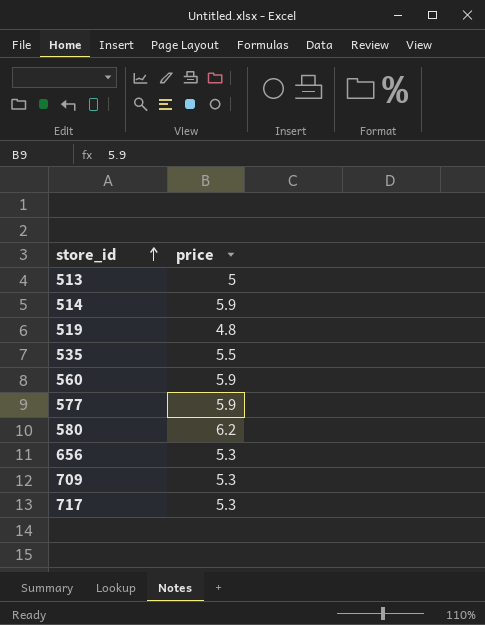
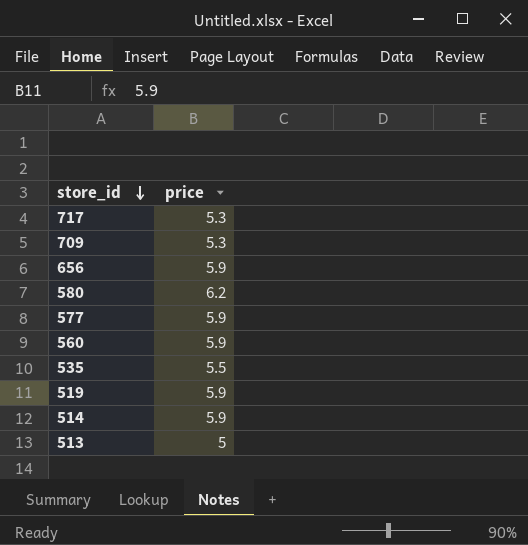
row order: store_id ascending -> store_id descending
656 | price: 5.3 -> 5.9
519 | price: 4.8 -> 5.9

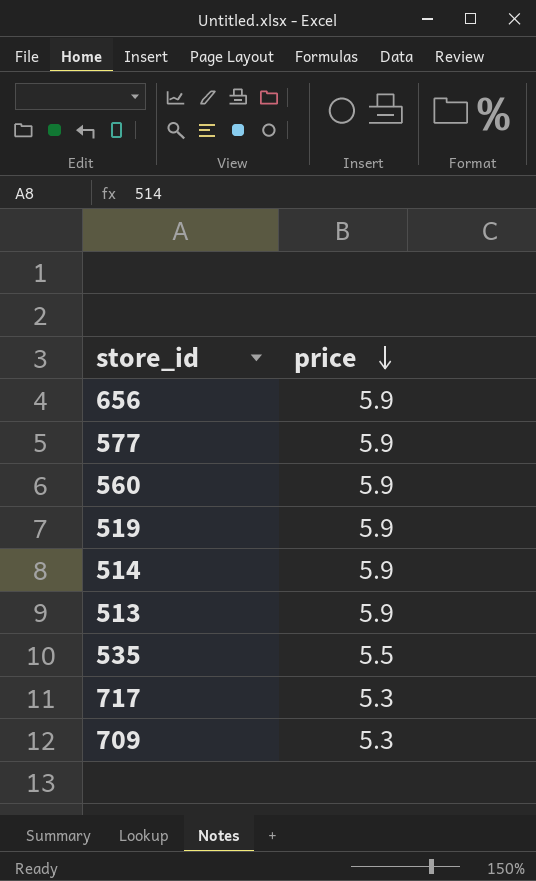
row order: store_id descending -> price descending
row 580: 6.2 -> none
513 | price: 5 -> 5.9

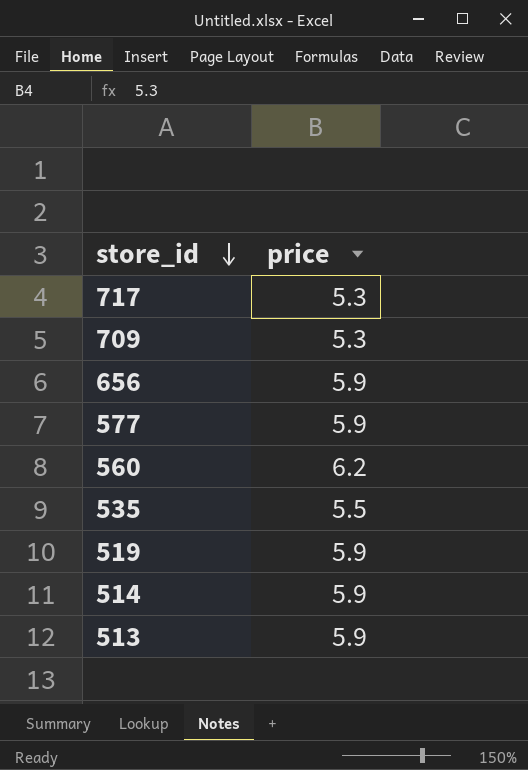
row order: price descending -> store_id descending
560 | price: 5.9 -> 6.2

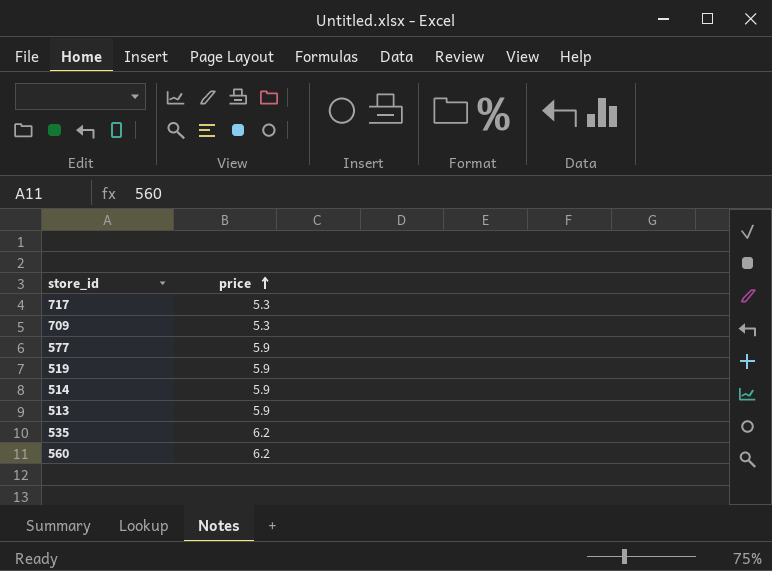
row order: store_id descending -> price ascending
row 656: 5.9 -> none
535 | price: 5.5 -> 6.2

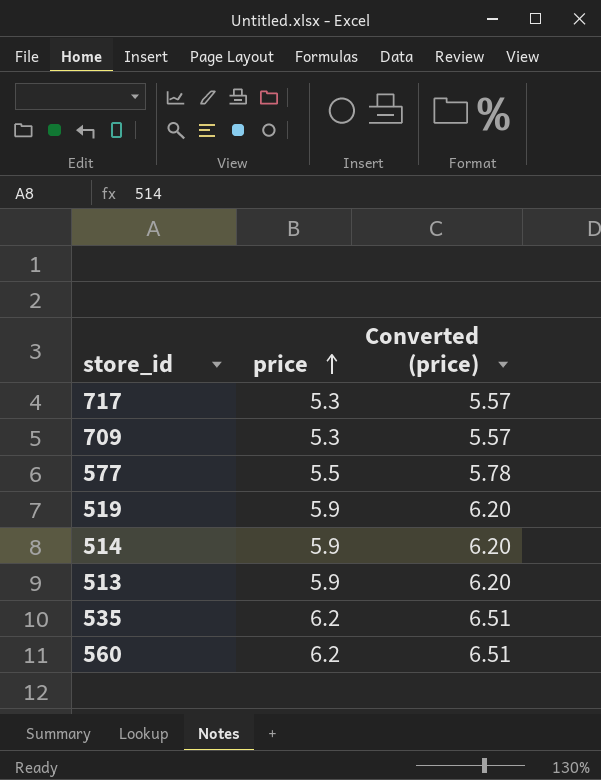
column Converted (price) | formula: none -> [price] * 1.05
577 | price: 5.9 -> 5.5

